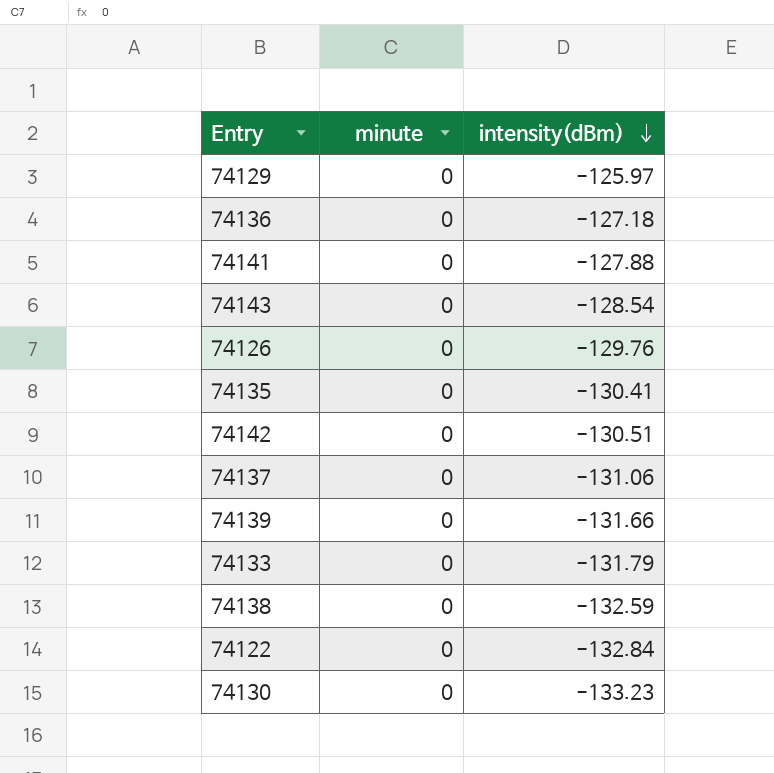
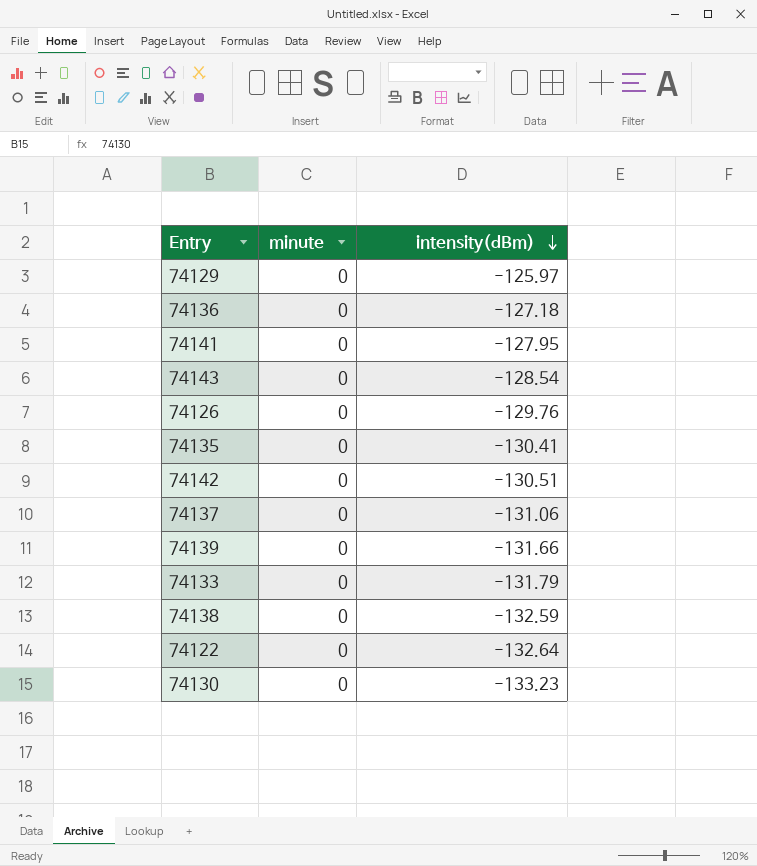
74141 | intensity(dBm): -127.88 -> -127.95
74122 | intensity(dBm): -132.84 -> -132.64

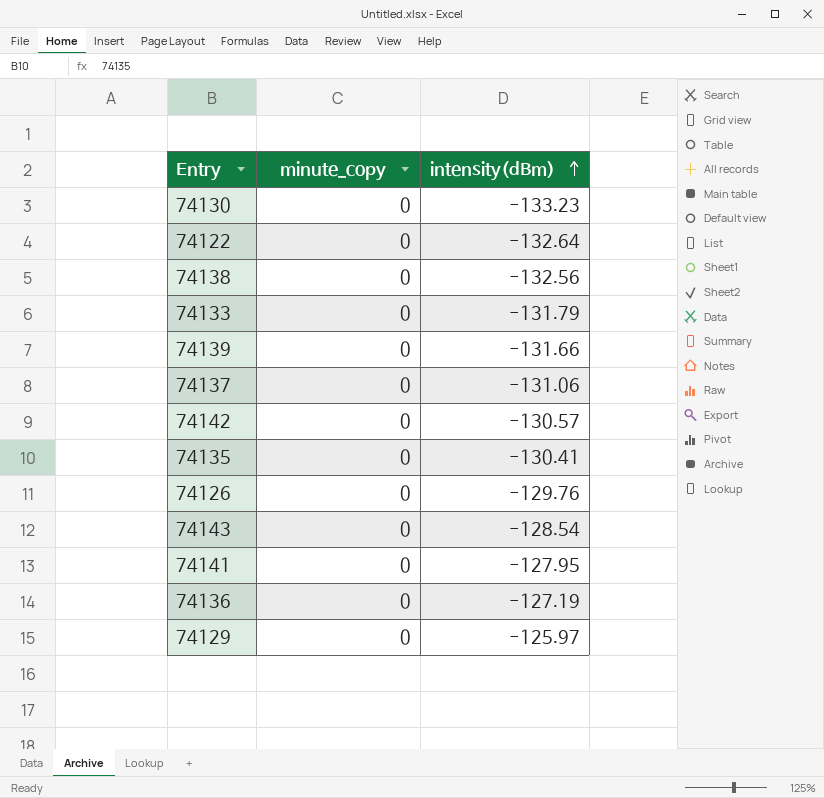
row order: intensity(dBm) descending -> intensity(dBm) ascending
column name: minute -> minute_copy
74138 | intensity(dBm): -132.59 -> -132.56
74142 | intensity(dBm): -130.51 -> -130.57
74136 | intensity(dBm): -127.18 -> -127.19

